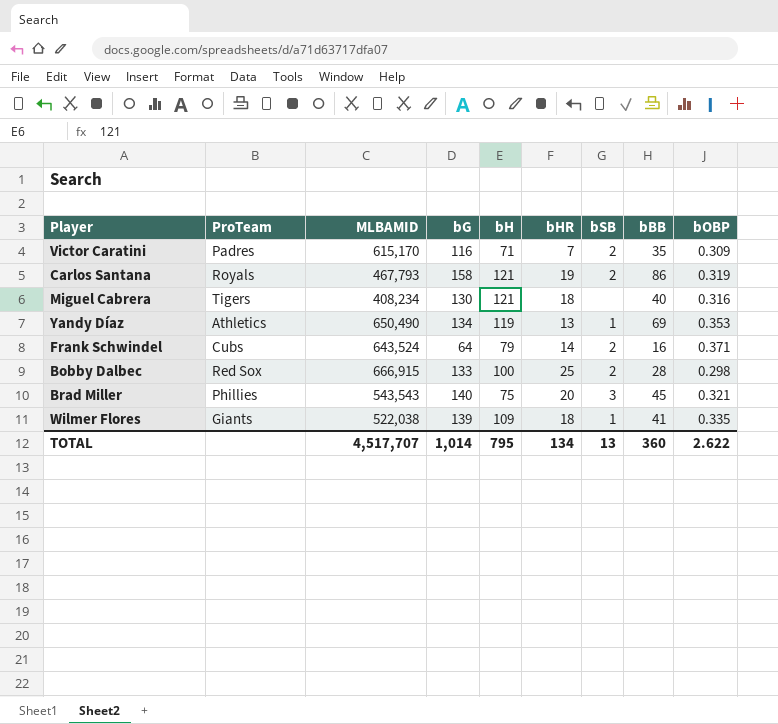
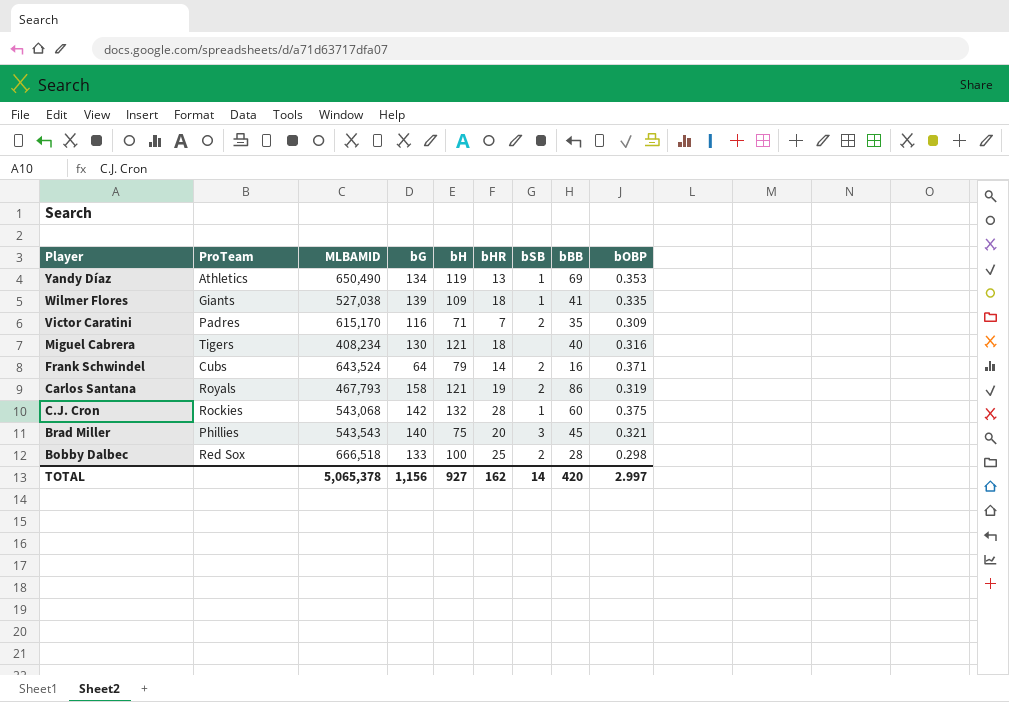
row order: none -> Player descending
Wilmer Flores | MLBAMID: 522,038 -> 527,038
row C.J. Cron: none -> Rockies | 543,068 | 142 | 132 | 28 | 1 | 60 | 0.375
Bobby Dalbec | MLBAMID: 666,915 -> 666,518
TOTAL | MLBAMID: 4,517,707 -> 5,065,378
TOTAL | bG: 1,014 -> 1,156
TOTAL | bH: 795 -> 927
TOTAL | bHR: 134 -> 162
TOTAL | bSB: 13 -> 14
TOTAL | bBB: 360 -> 420
TOTAL | bOBP: 2.622 -> 2.997

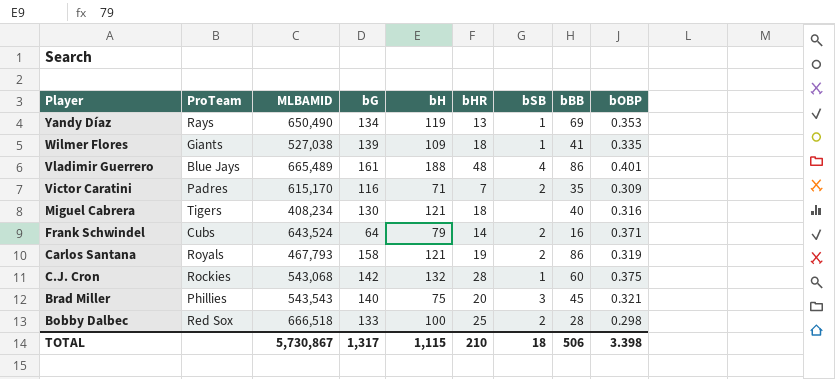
Yandy Díaz | ProTeam: Athletics -> Rays
row Vladimir Guerrero: none -> Blue Jays | 665,489 | 161 | 188 | 48 | 4 | 86 | 0.401
TOTAL | MLBAMID: 5,065,378 -> 5,730,867
TOTAL | bG: 1,156 -> 1,317
TOTAL | bH: 927 -> 1,115
TOTAL | bHR: 162 -> 210
TOTAL | bSB: 14 -> 18
TOTAL | bBB: 420 -> 506
TOTAL | bOBP: 2.997 -> 3.398

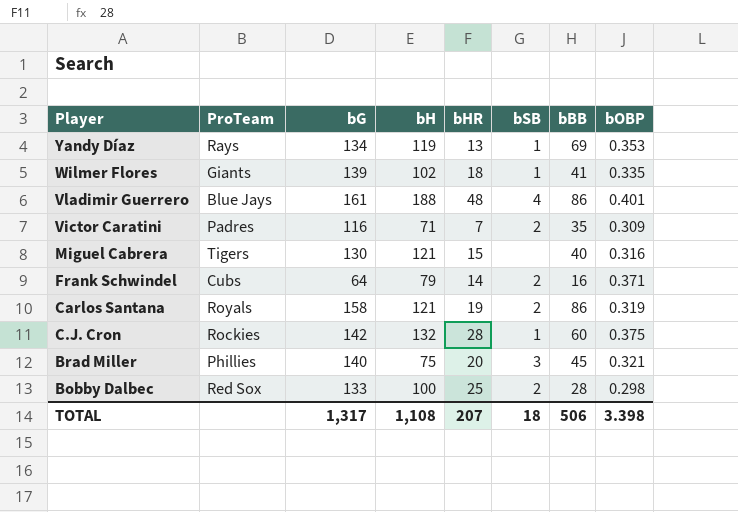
column MLBAMID | position: 3 -> none
Wilmer Flores | bH: 109 -> 102
Miguel Cabrera | bHR: 18 -> 15
TOTAL | bH: 1,115 -> 1,108
TOTAL | bHR: 210 -> 207

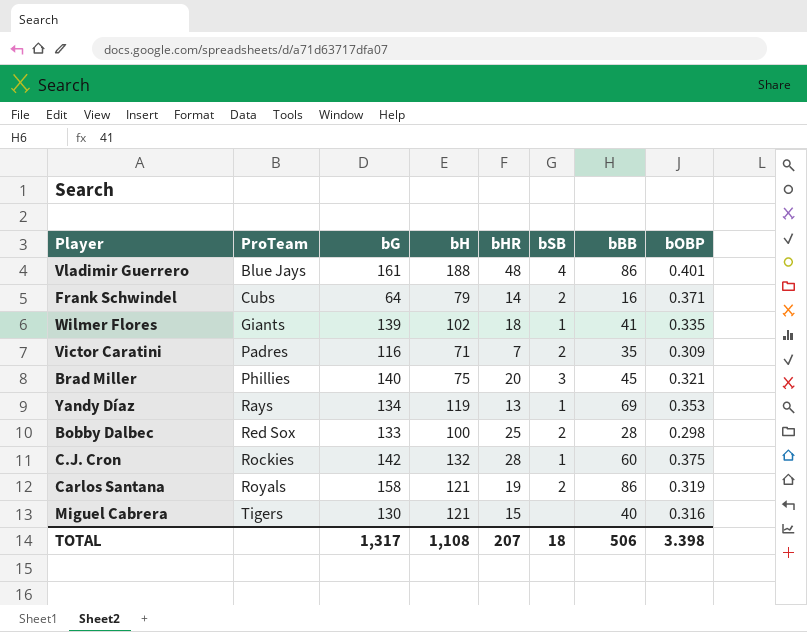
row order: Player descending -> ProTeam ascending

